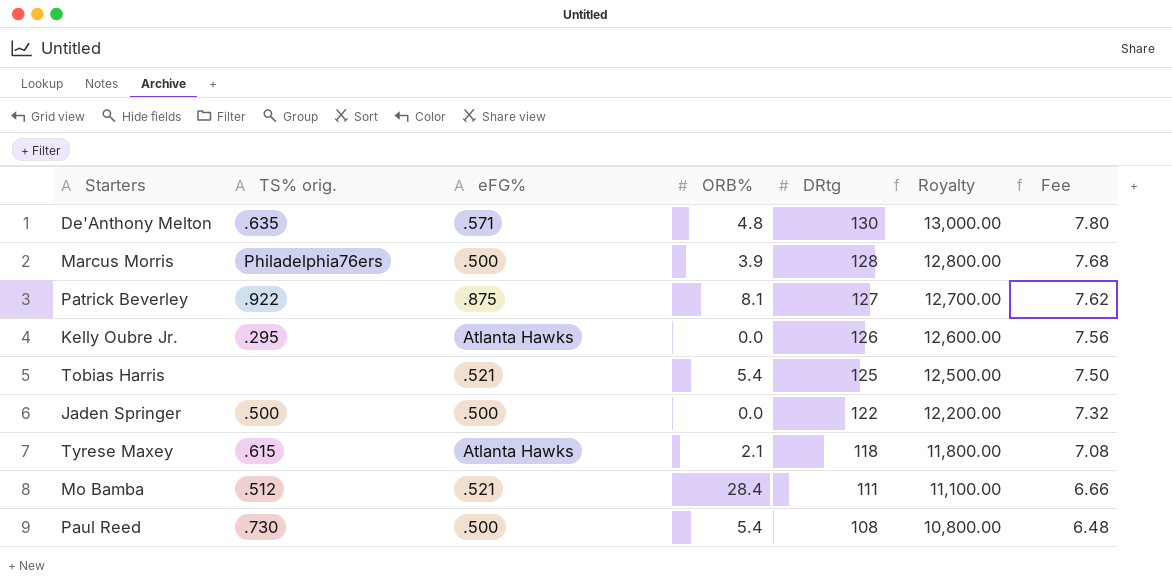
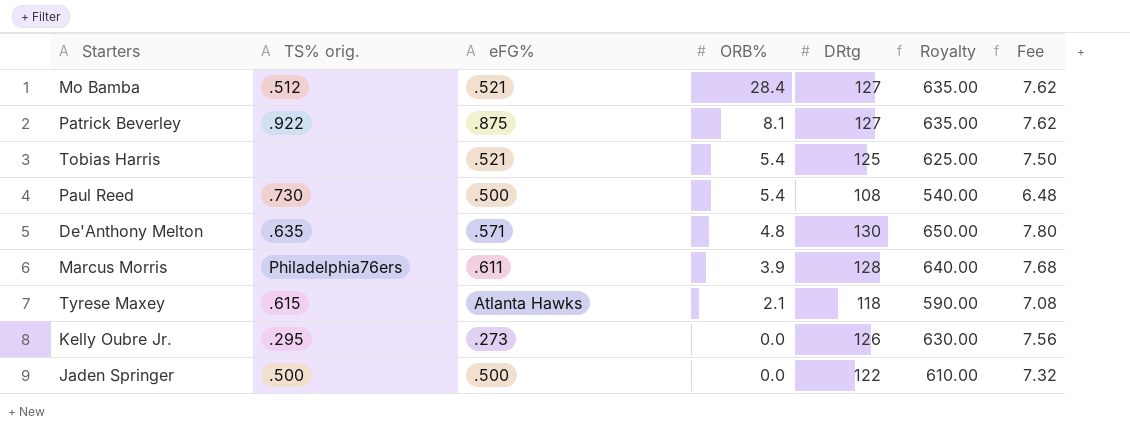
row order: DRtg descending -> ORB% descending
column Royalty | formula: [DRtg] * 100 -> [DRtg] * 5
Mo Bamba | DRtg: 111 -> 127
Mo Bamba | Fee: 6.66 -> 7.62
Marcus Morris | eFG%: .500 -> .611
Kelly Oubre Jr. | eFG%: Atlanta Hawks -> .273

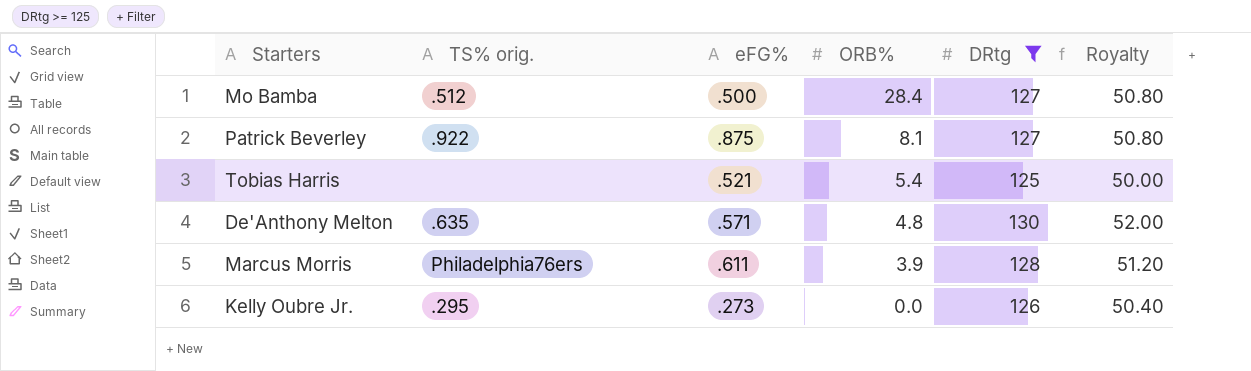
filter: none -> DRtg >= 125
column Fee | formula: [DRtg] * 0.06 -> none
column Royalty | formula: [DRtg] * 5 -> [DRtg] * 0.4
Mo Bamba | eFG%: .521 -> .500

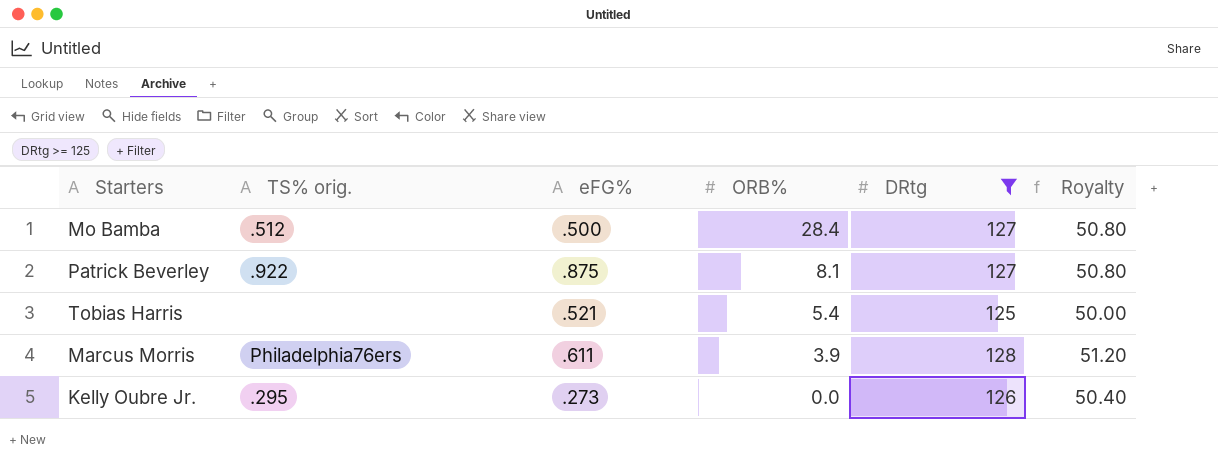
row De'Anthony Melton: .635 | .571 | 4.8 | 130 | 52.00 -> none

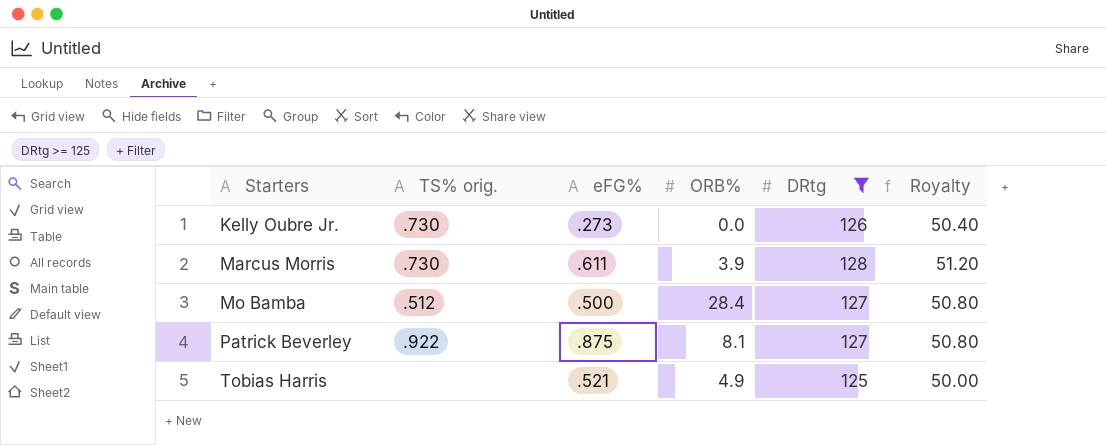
row order: ORB% descending -> Starters ascending
Kelly Oubre Jr. | TS% orig.: .295 -> .730
Marcus Morris | TS% orig.: Philadelphia76ers -> .730
Tobias Harris | ORB%: 5.4 -> 4.9

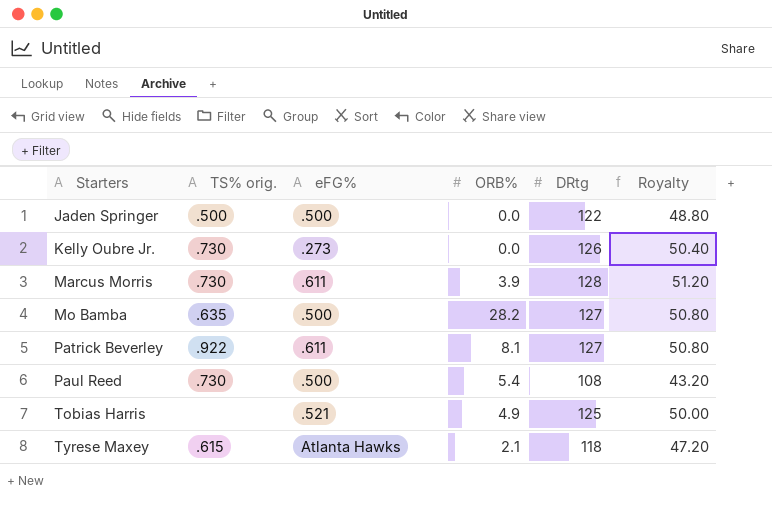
filter: DRtg >= 125 -> none
Mo Bamba | TS% orig.: .512 -> .635
Mo Bamba | ORB%: 28.4 -> 28.2
Patrick Beverley | eFG%: .875 -> .611

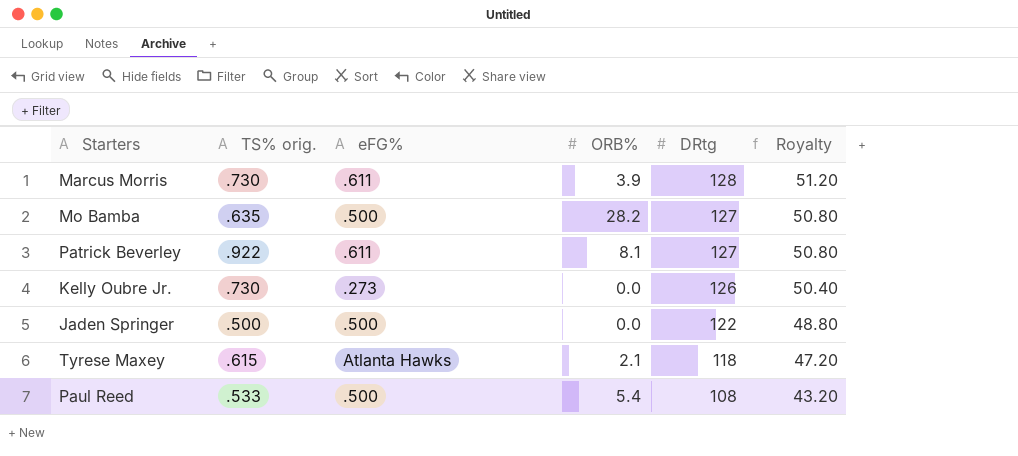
row order: Starters ascending -> DRtg descending
row Tobias Harris: none | .521 | 4.9 | 125 | 50.00 -> none
Paul Reed | TS% orig.: .730 -> .533

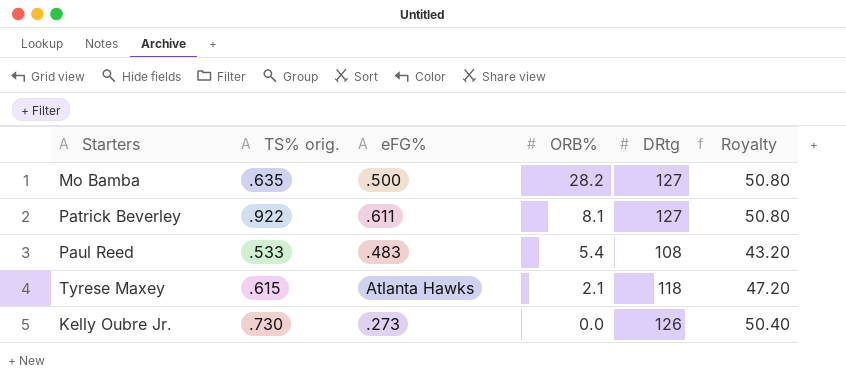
row order: DRtg descending -> ORB% descending
row Marcus Morris: .730 | .611 | 3.9 | 128 | 51.20 -> none
row Jaden Springer: .500 | .500 | 0.0 | 122 | 48.80 -> none
Paul Reed | eFG%: .500 -> .483

